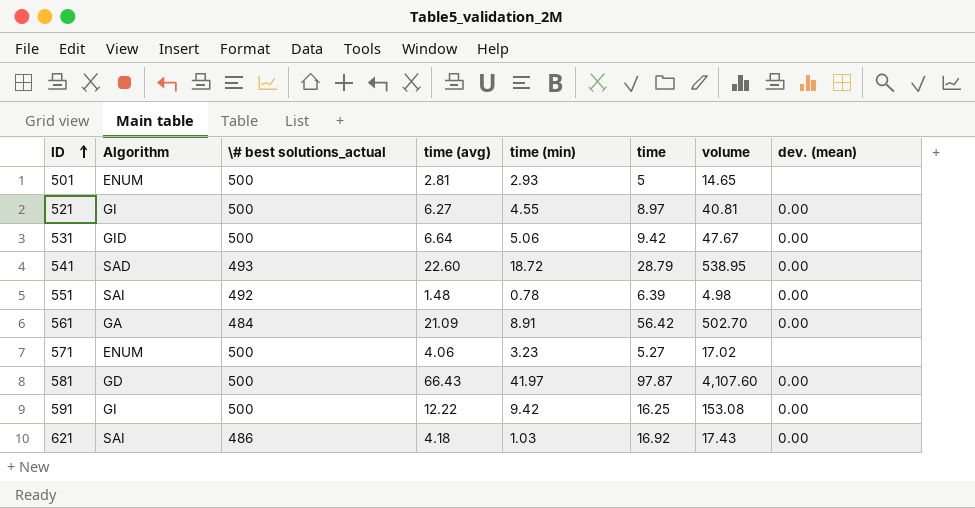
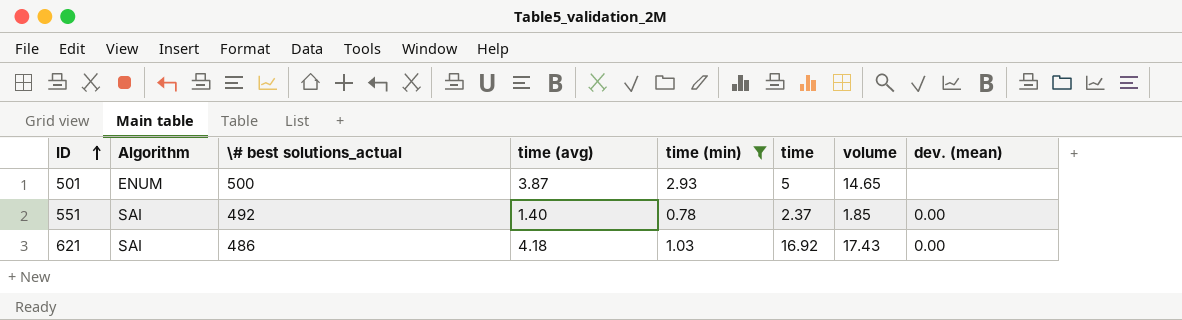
filter: none -> time (min) <= 2.93
501 | time (avg): 2.81 -> 3.87
551 | time (avg): 1.48 -> 1.40
551 | time: 6.39 -> 2.37
551 | volume: 4.98 -> 1.85

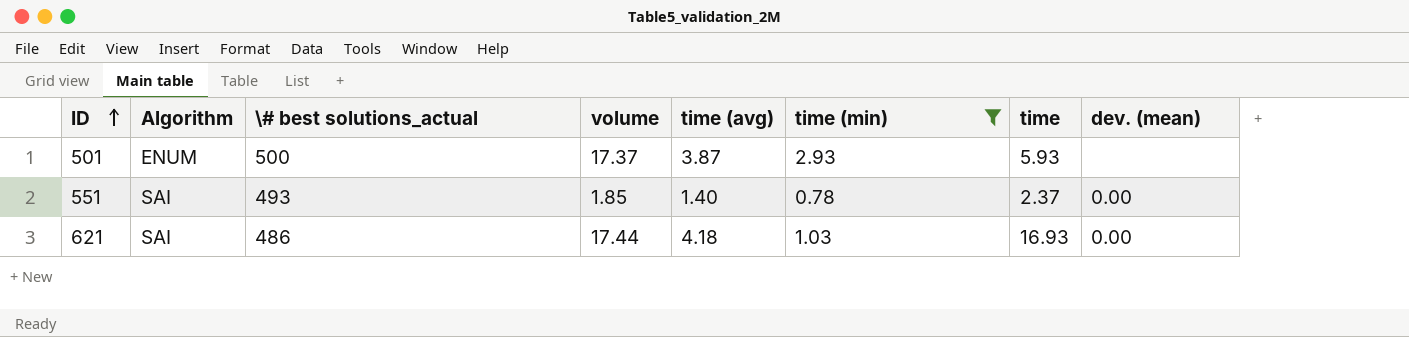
column volume | position: 7 -> 4
501 | volume: 14.65 -> 17.37
501 | time: 5 -> 5.93
551 | \# best solutions_actual: 492 -> 493
621 | volume: 17.43 -> 17.44
621 | time: 16.92 -> 16.93

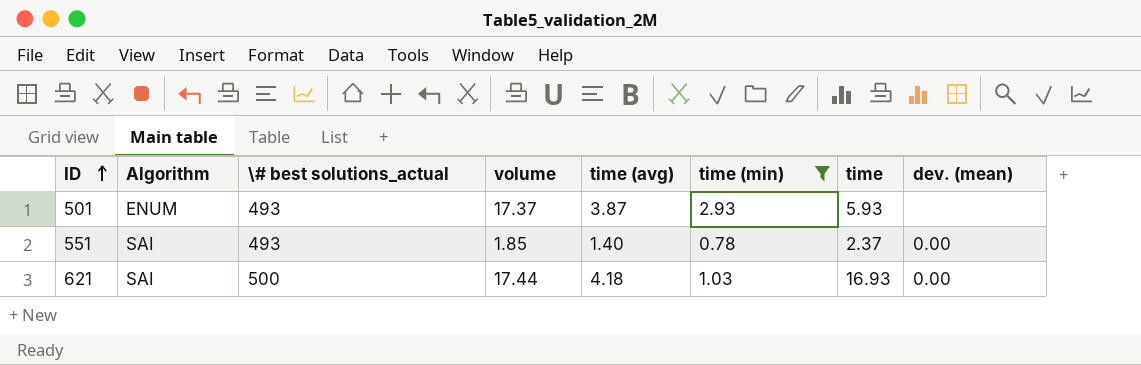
501 | \# best solutions_actual: 500 -> 493
621 | \# best solutions_actual: 486 -> 500

